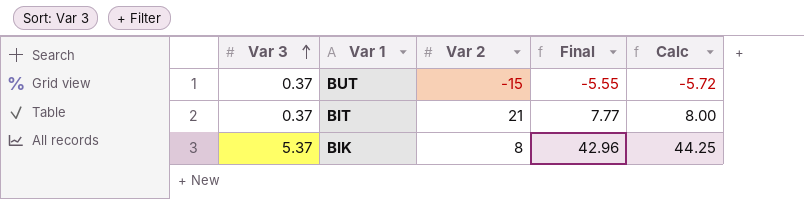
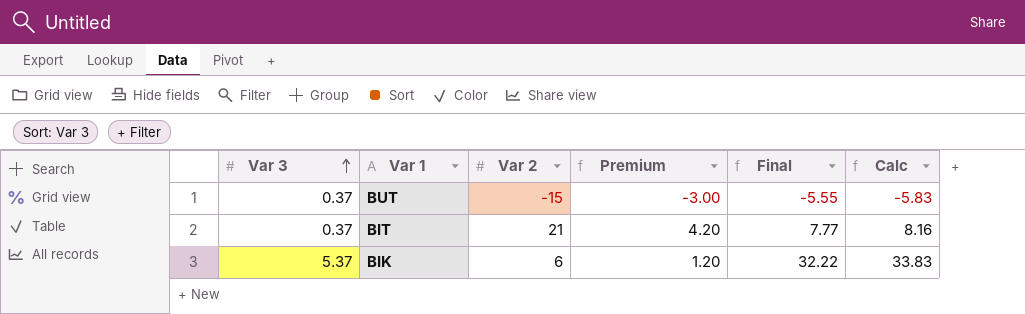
column Premium | formula: none -> [Var 2] * 0.2
column Calc | formula: [Final] * 1.03 -> [Final] * 1.05
BIK | Var 2: 8 -> 6
BIK | Final: 42.96 -> 32.22

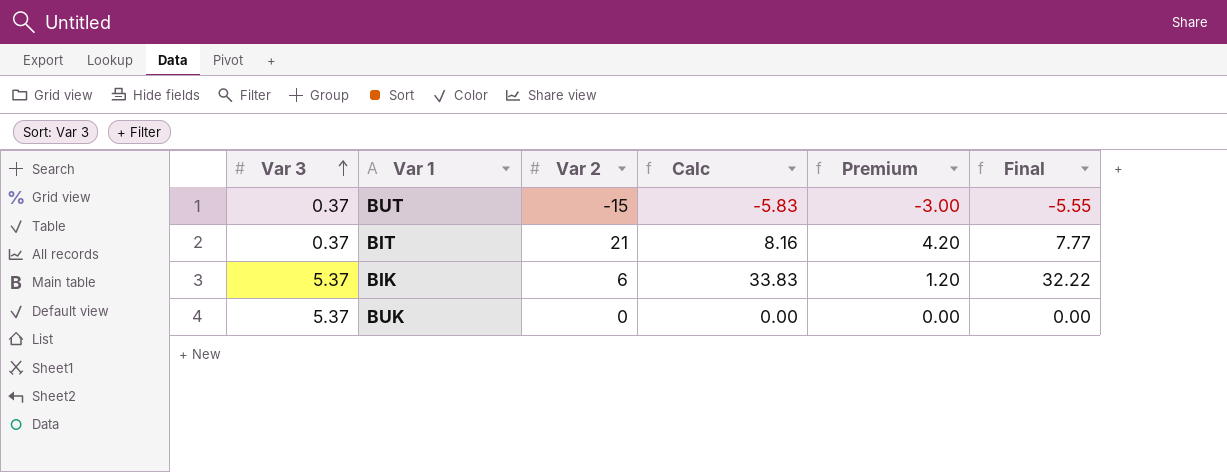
column Calc | position: 6 -> 4
row BUK: none -> 5.37 | 0 | 0.00 | 0.00 | 0.00

